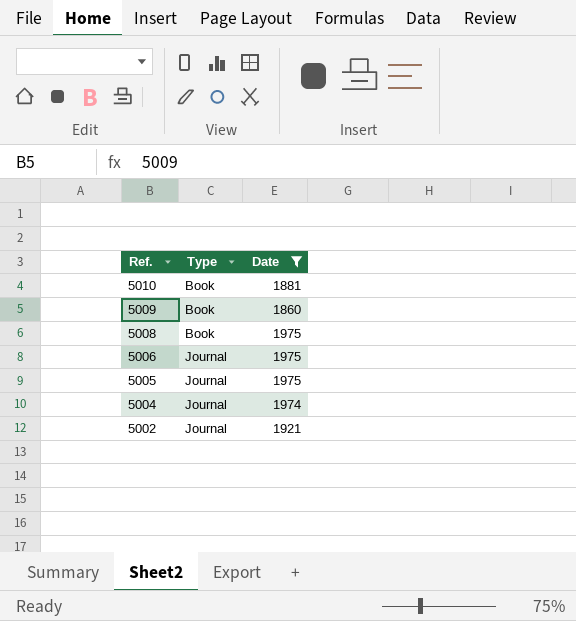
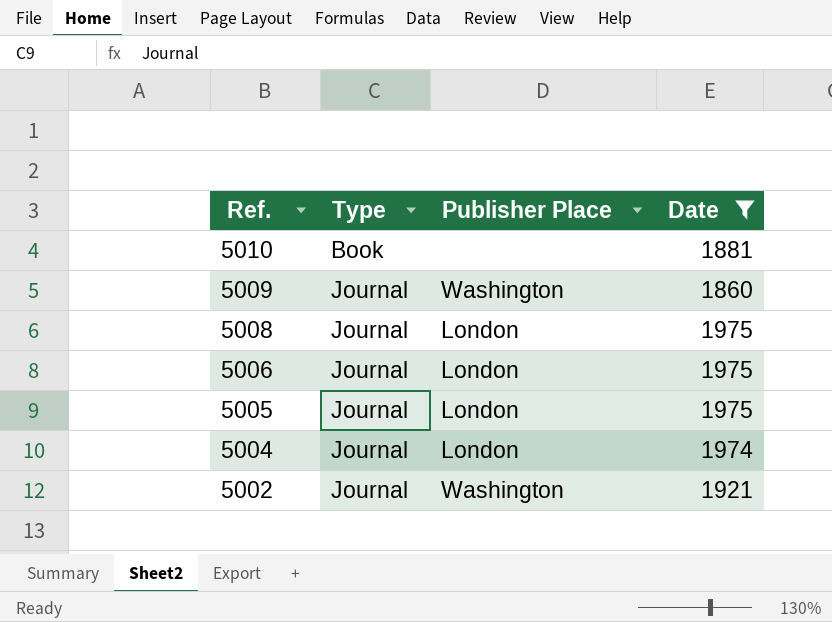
column Publisher Place | position: none -> 3
5009 | Type: Book -> Journal
5008 | Type: Book -> Journal

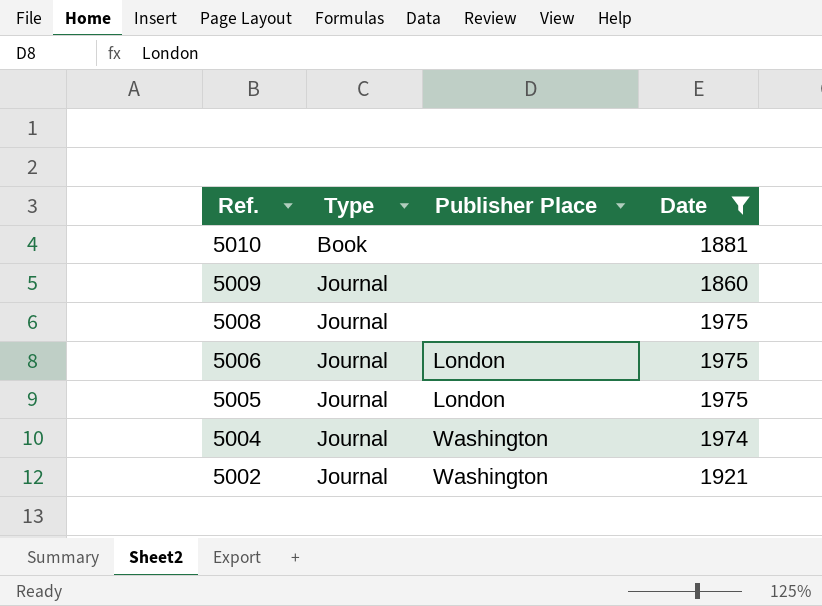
5009 | Publisher Place: Washington -> none
5008 | Publisher Place: London -> none
5004 | Publisher Place: London -> Washington

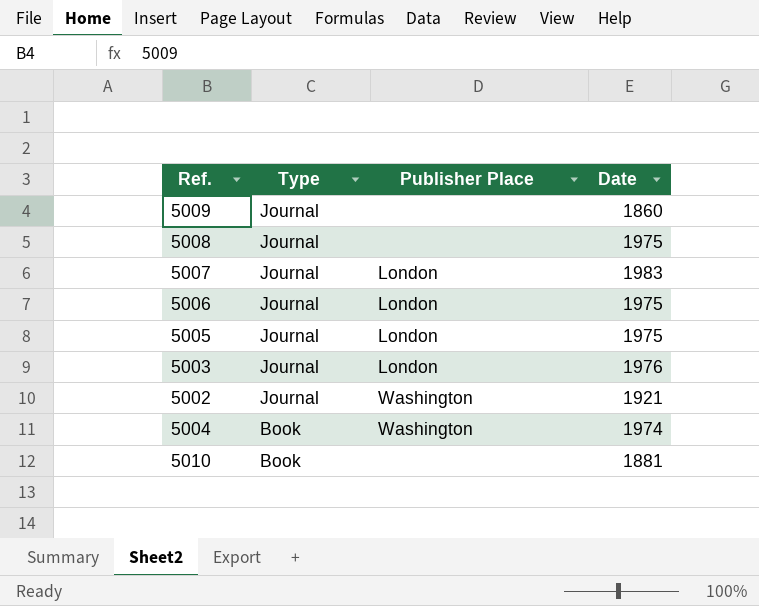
filter: Date <= 1975 -> none
row order: Ref. descending -> Type descending
5004 | Type: Journal -> Book

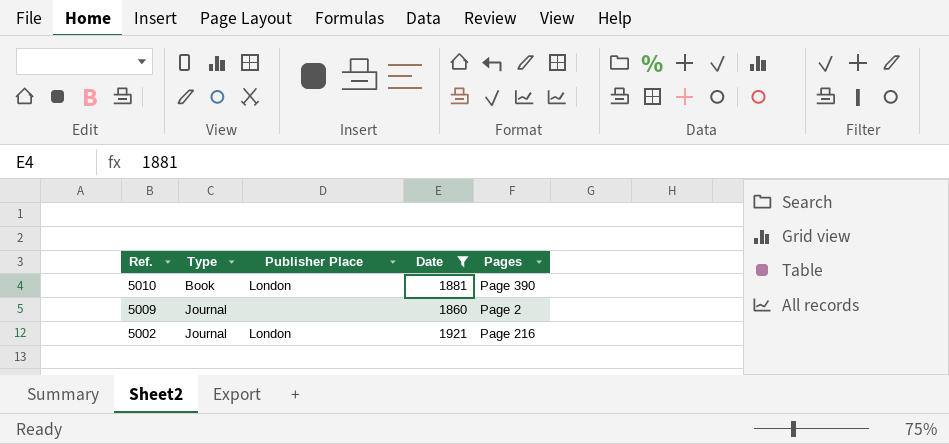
filter: none -> Date <= 1921
row order: Type descending -> Ref. descending
column Pages | position: none -> 5
5010 | Publisher Place: none -> London
5002 | Publisher Place: Washington -> London

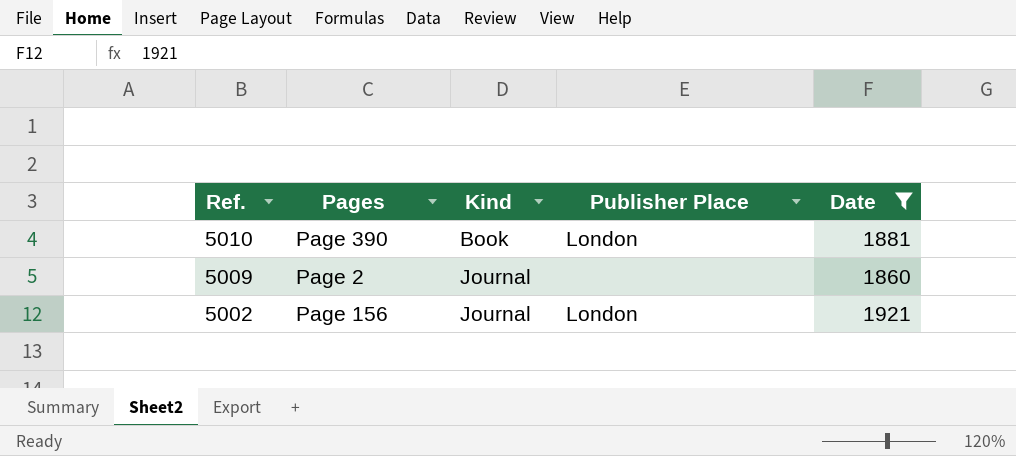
column Pages | position: 5 -> 2
column name: Type -> Kind
5002 | Pages: Page 216 -> Page 156

